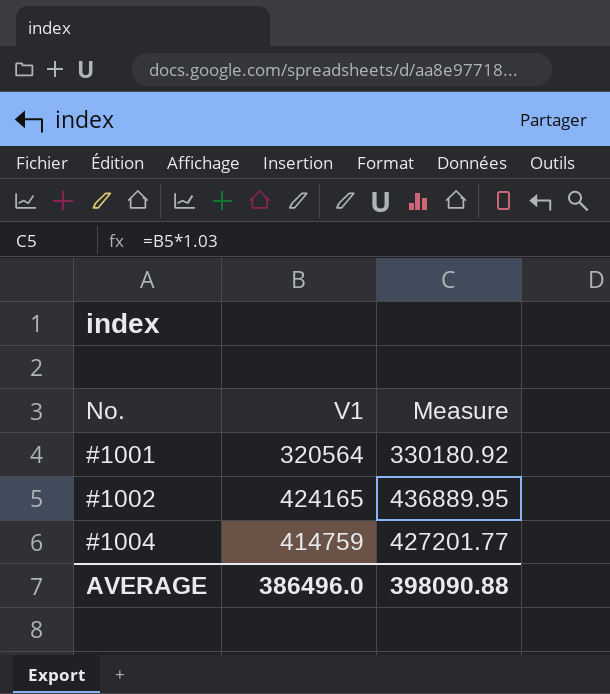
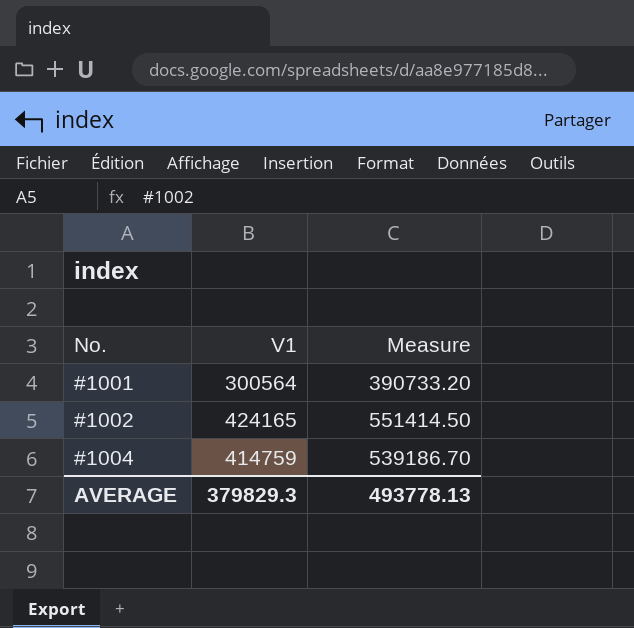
column Measure | formula: [V1] * 1.03 -> [V1] * 1.3
#1001 | V1: 320564 -> 300564
AVERAGE | V1: 386496.0 -> 379829.3
AVERAGE | Measure: 398090.88 -> 493778.13

